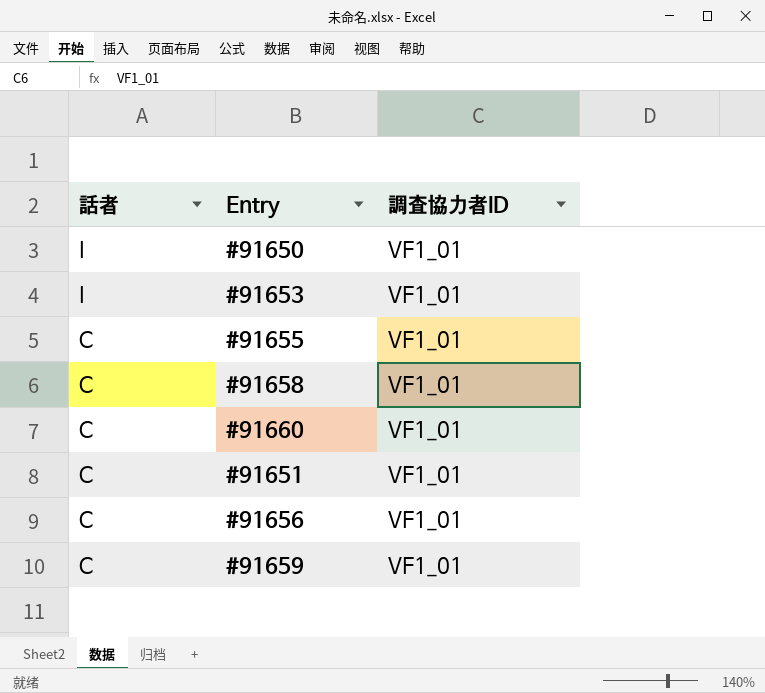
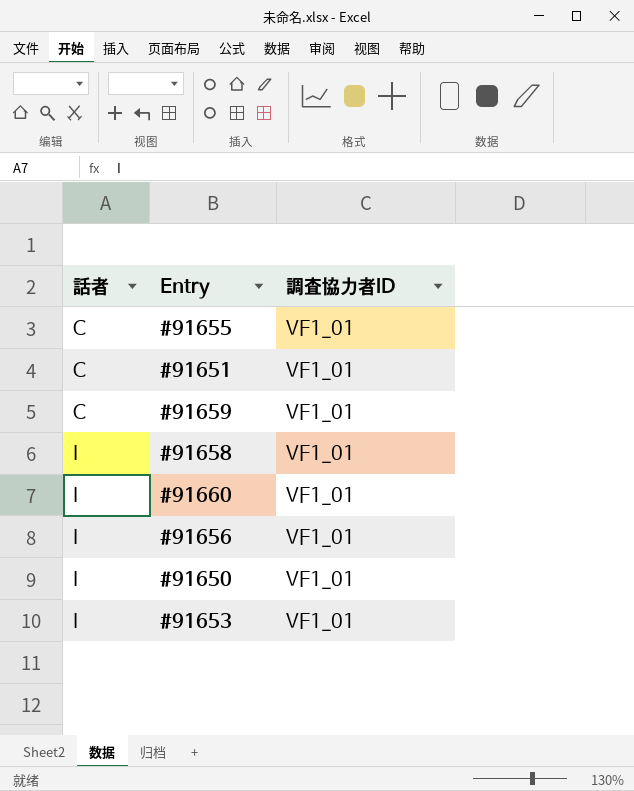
row order: 話者 descending -> 話者 ascending
#91658 | 話者: C -> I
#91660 | 話者: C -> I
#91656 | 話者: C -> I

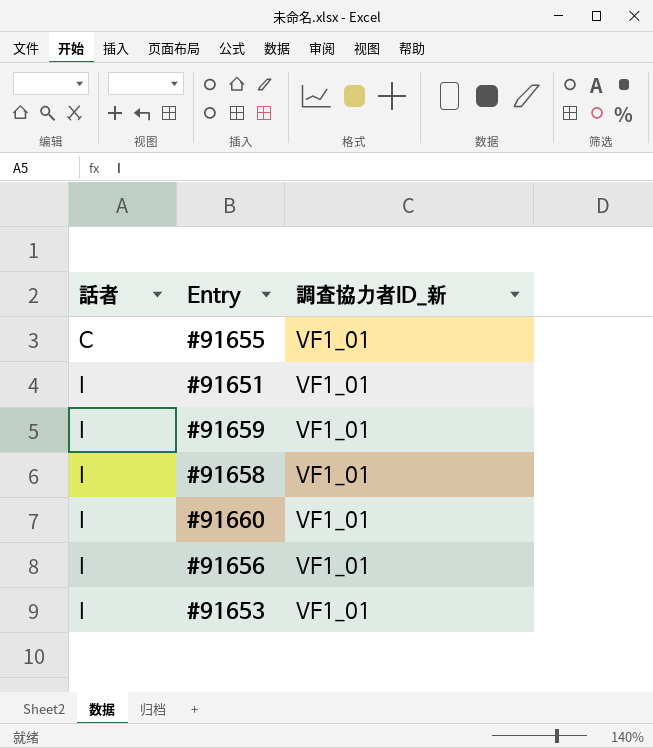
column name: 調査協力者ID -> 調査協力者ID_新
row #91650: I | VF1_01 -> none
#91651 | 話者: C -> I
#91659 | 話者: C -> I

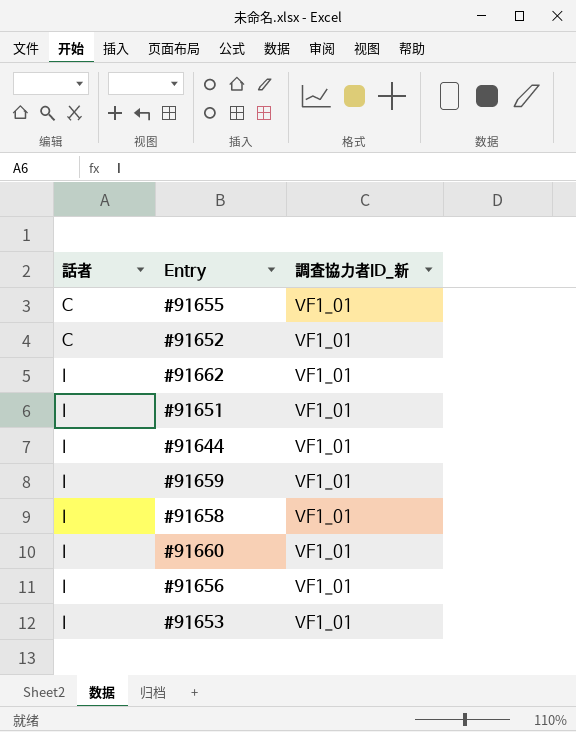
row #91652: none -> C | VF1_01
row #91662: none -> I | VF1_01
row #91644: none -> I | VF1_01

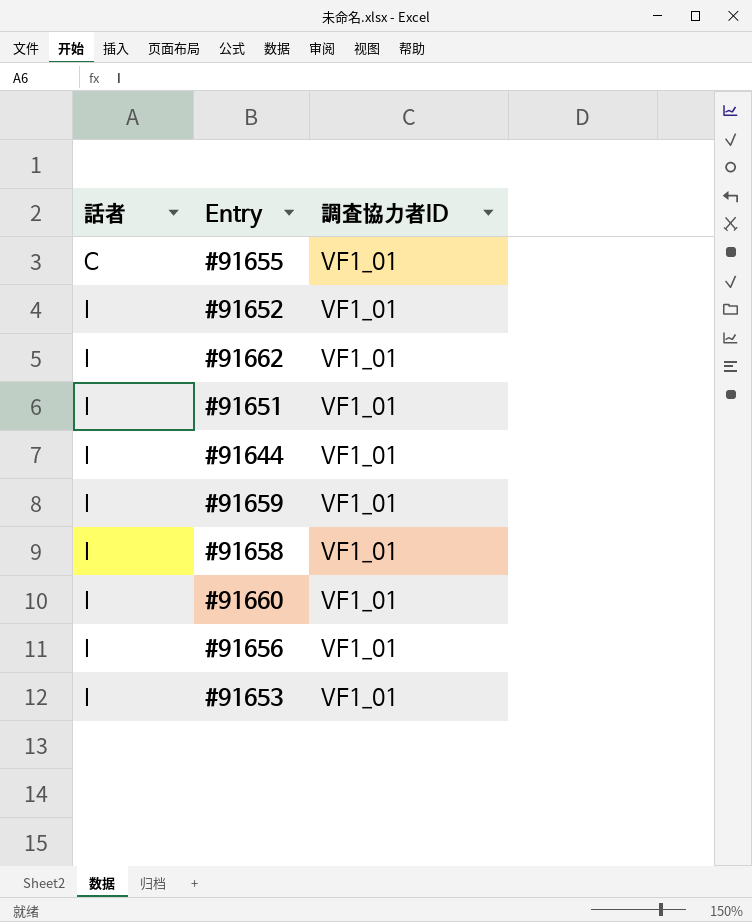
column name: 調査協力者ID_新 -> 調査協力者ID
#91652 | 話者: C -> I

